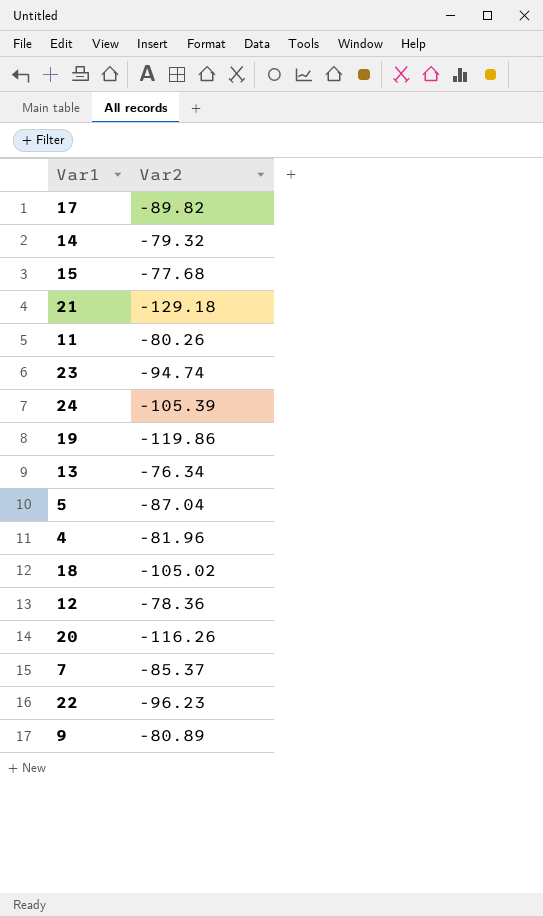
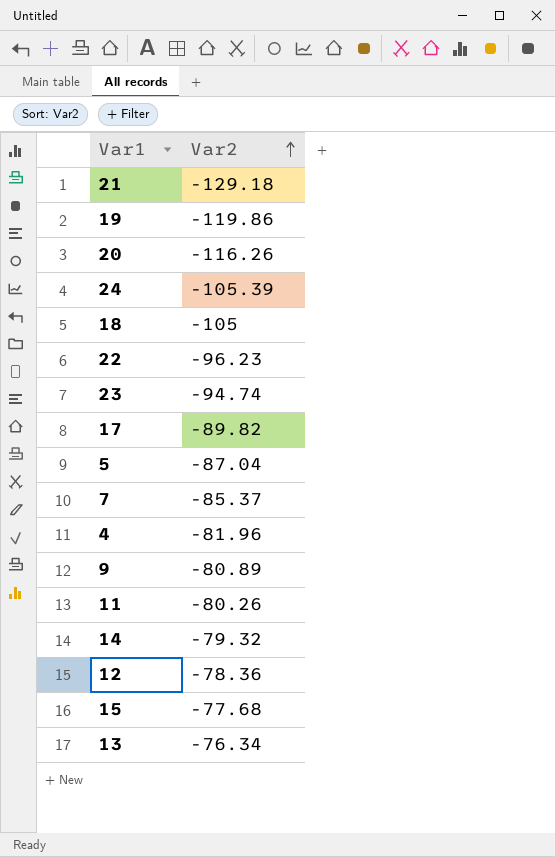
row order: none -> Var2 ascending
18 | Var2: -105.02 -> -105

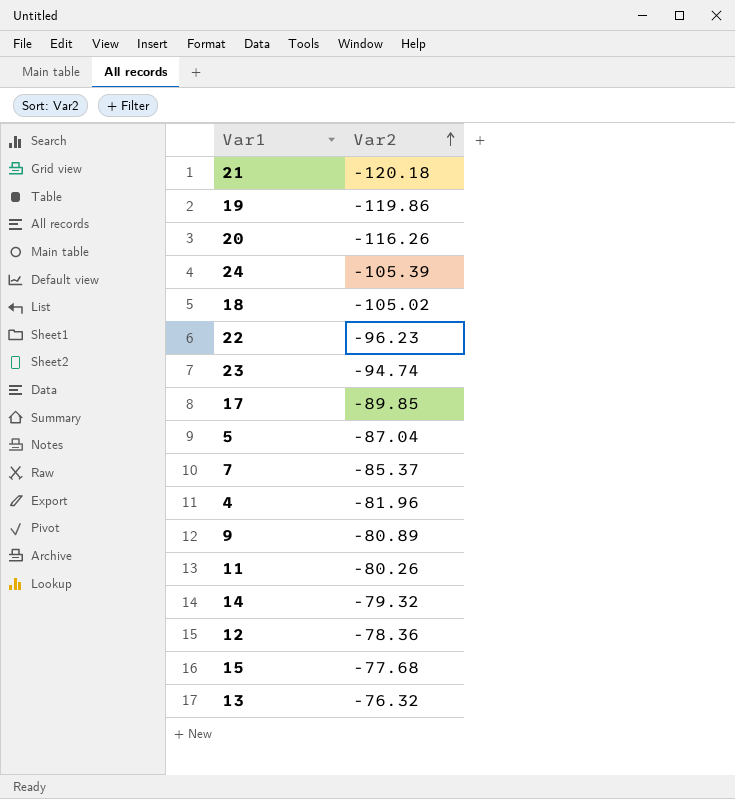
21 | Var2: -129.18 -> -120.18
18 | Var2: -105 -> -105.02
17 | Var2: -89.82 -> -89.85
13 | Var2: -76.34 -> -76.32

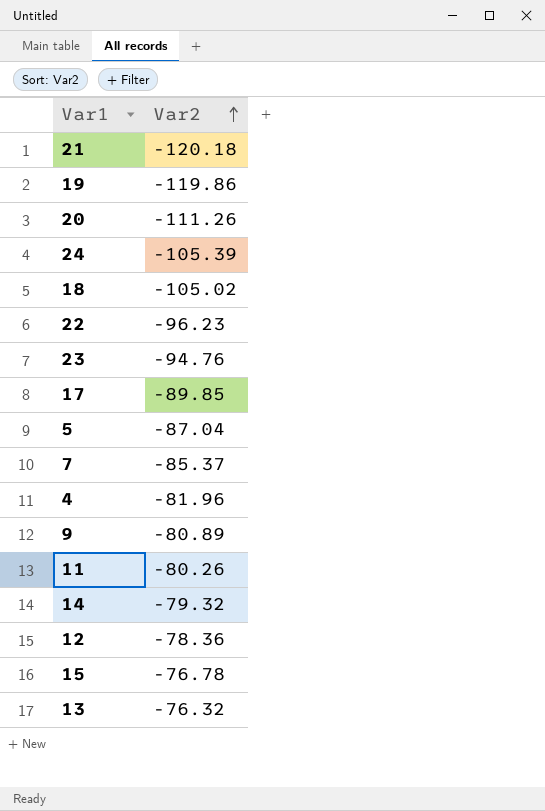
20 | Var2: -116.26 -> -111.26
23 | Var2: -94.74 -> -94.76
15 | Var2: -77.68 -> -76.78

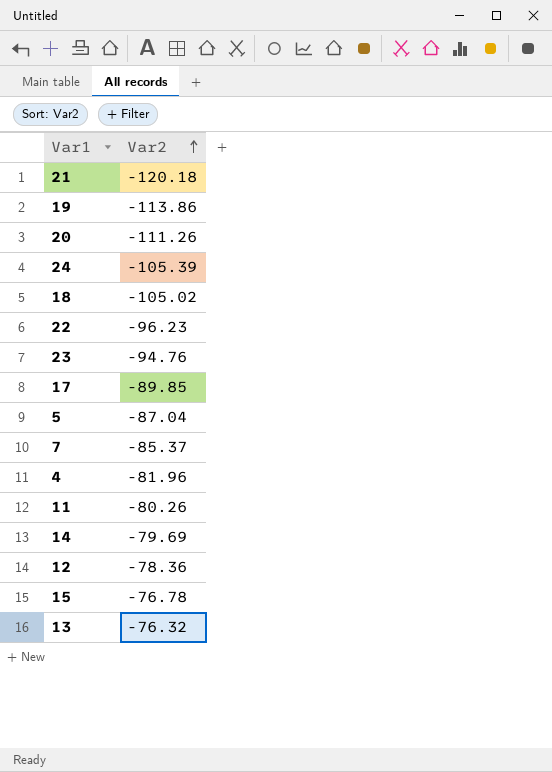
row 9: -80.89 -> none
19 | Var2: -119.86 -> -113.86
14 | Var2: -79.32 -> -79.69

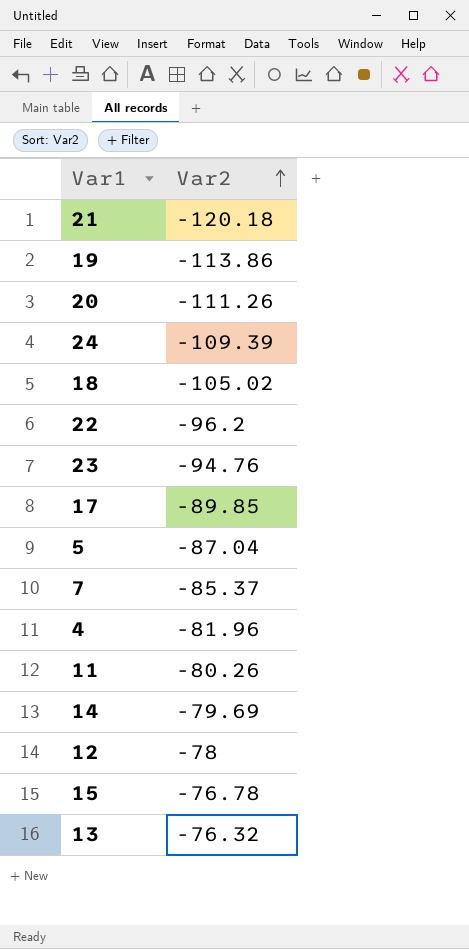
24 | Var2: -105.39 -> -109.39
22 | Var2: -96.23 -> -96.2
12 | Var2: -78.36 -> -78

